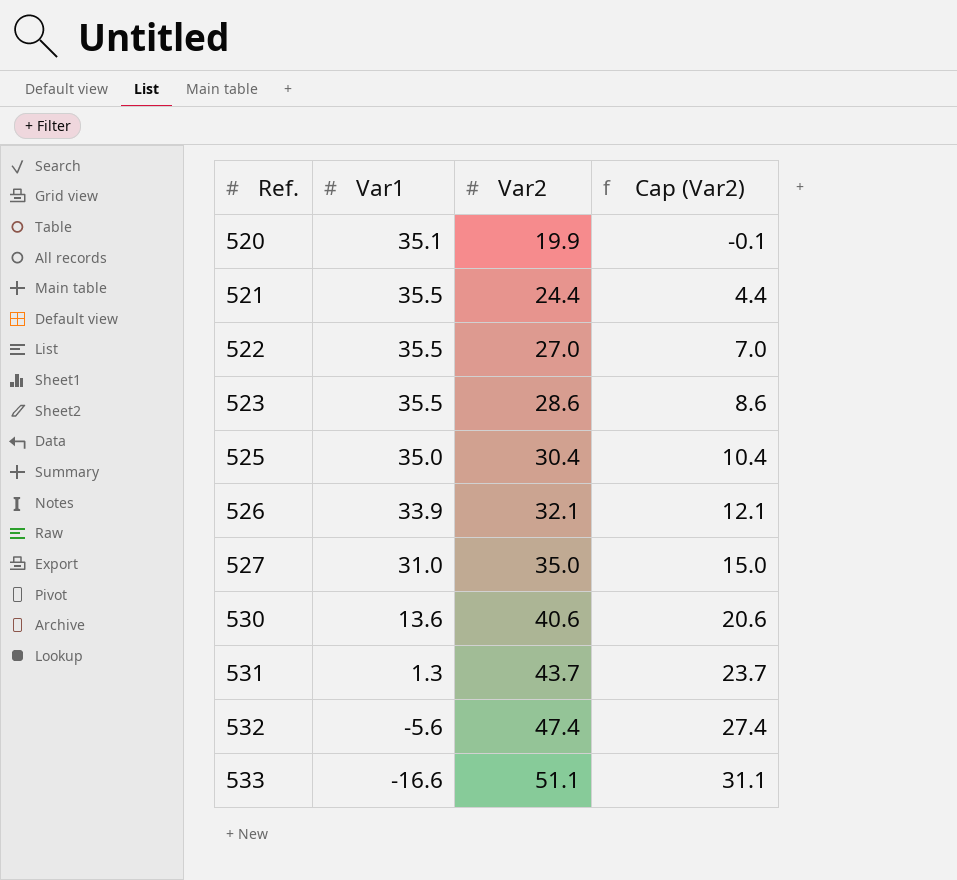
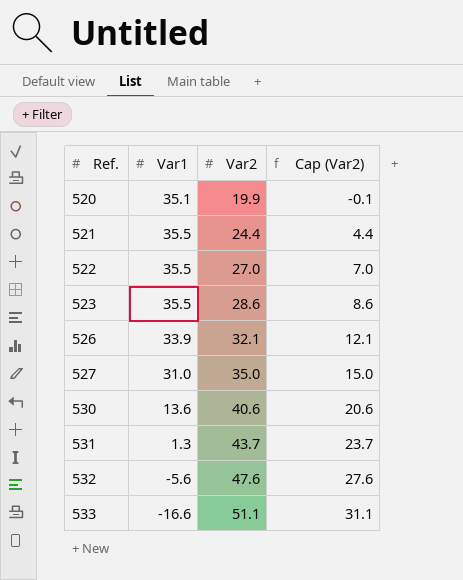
row 525: 35.0 | 30.4 | 10.4 -> none
532 | Var2: 47.4 -> 47.6
532 | Cap (Var2): 27.4 -> 27.6

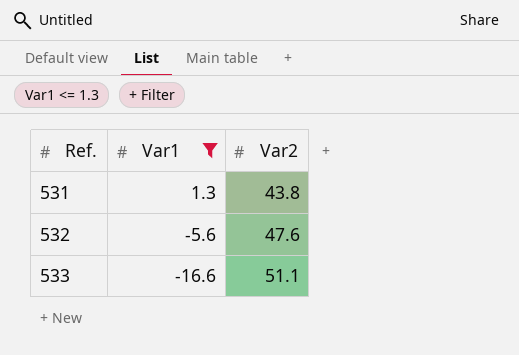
filter: none -> Var1 <= 1.3
column Cap (Var2) | formula: [Var2] - 20 -> none
531 | Var2: 43.7 -> 43.8

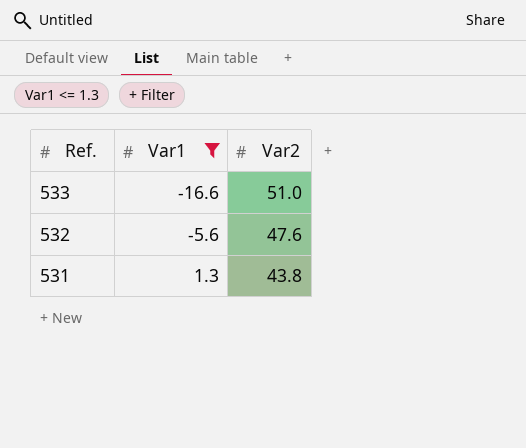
row order: Ref. ascending -> Ref. descending
533 | Var2: 51.1 -> 51.0

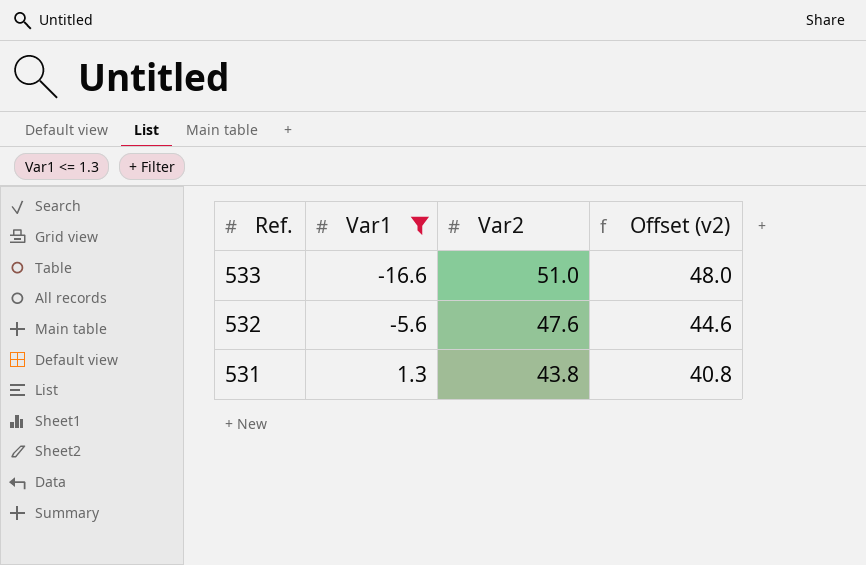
column Offset (v2) | formula: none -> [Var2] - 3

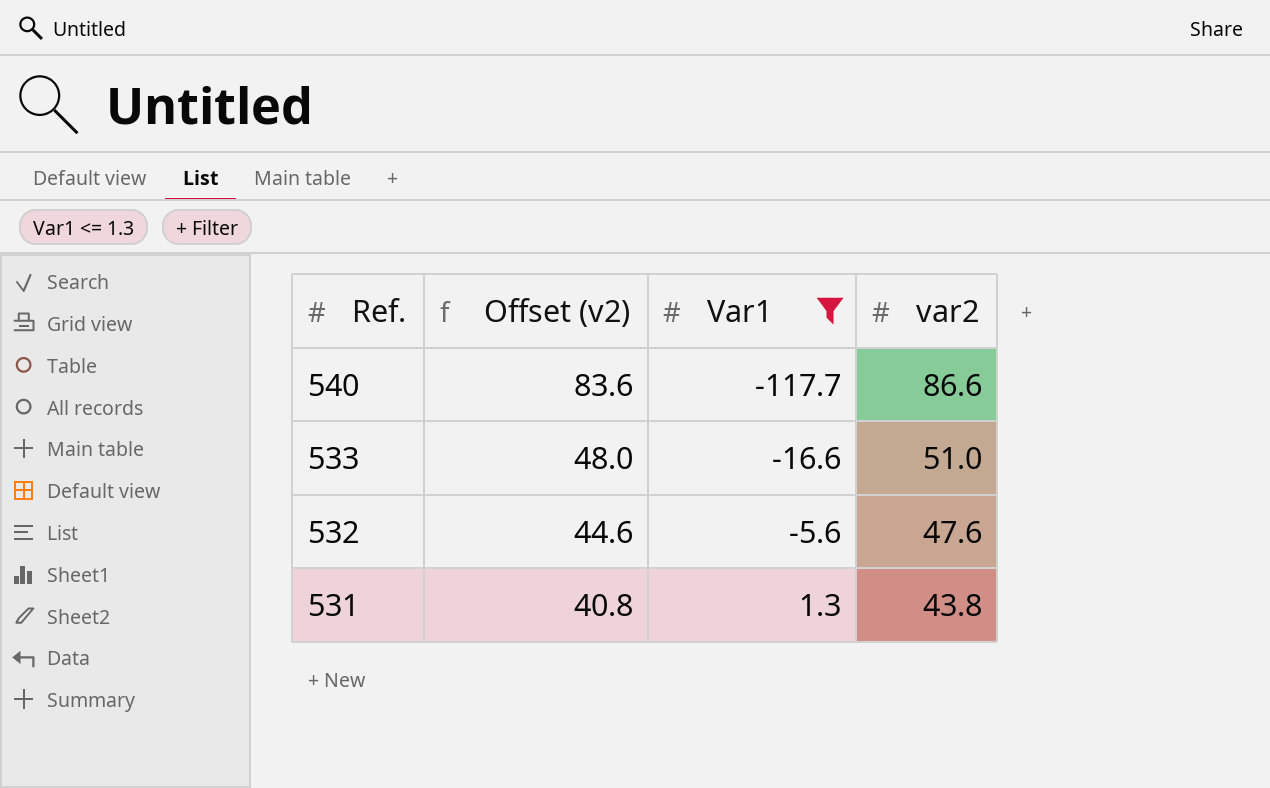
column Offset (v2) | position: 4 -> 2
column name: Var2 -> var2
row 540: none -> 83.6 | -117.7 | 86.6

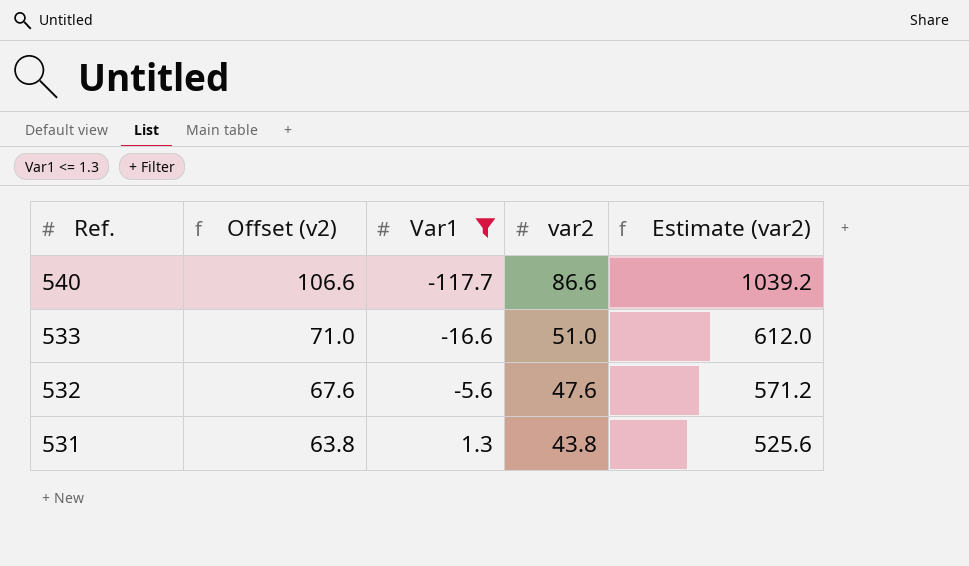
column Offset (v2) | formula: [var2] - 3 -> [var2] + 20
column Estimate (var2) | formula: none -> [var2] * 12

